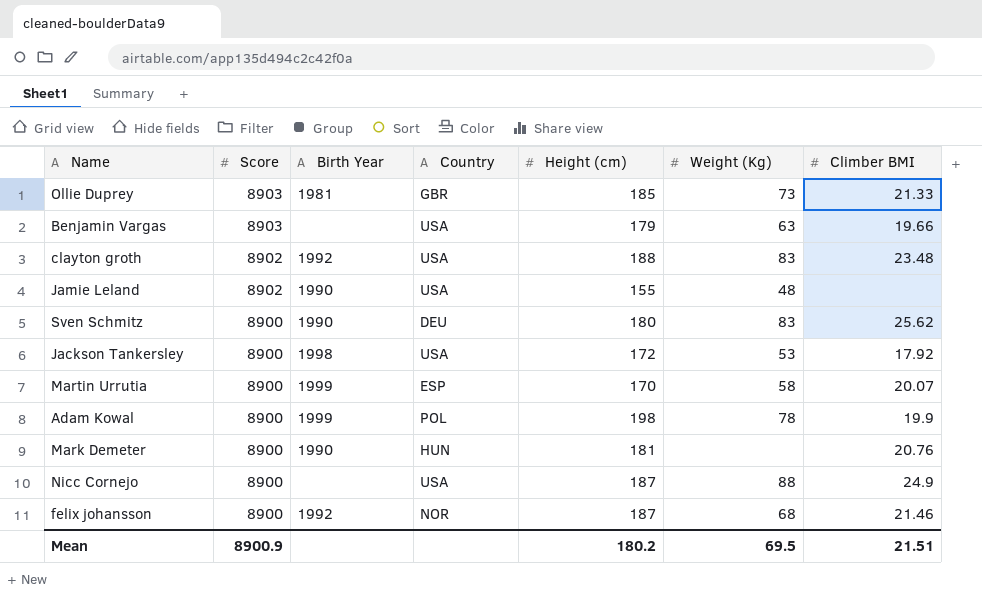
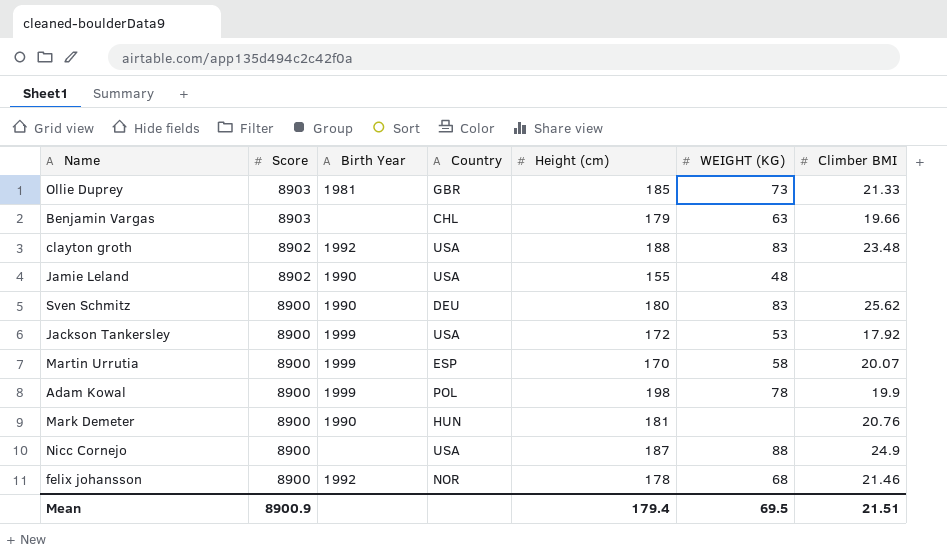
column name: Weight (Kg) -> WEIGHT (KG)
Benjamin Vargas | Country: USA -> CHL
Jackson Tankersley | Birth Year: 1998 -> 1999
felix johansson | Height (cm): 187 -> 178
Mean | Height (cm): 180.2 -> 179.4

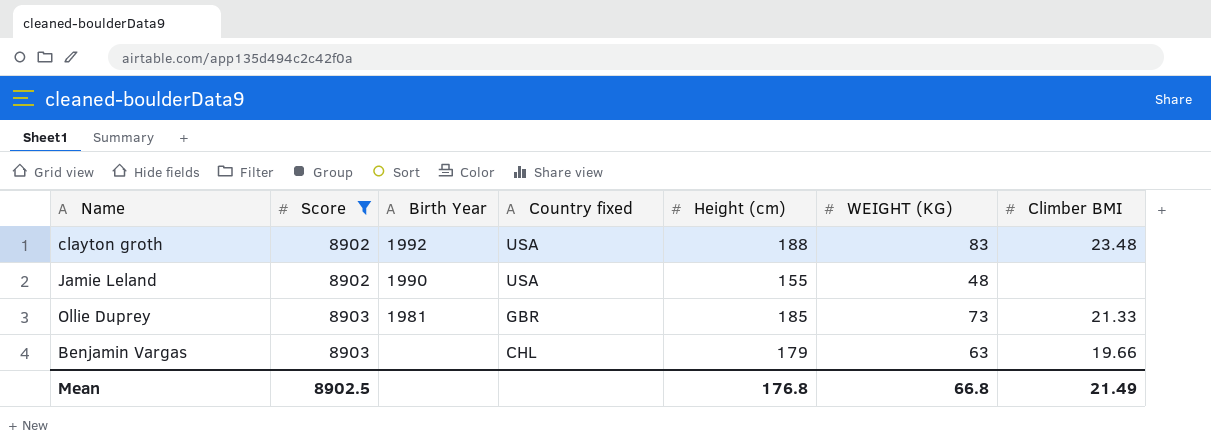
filter: none -> Score != 8900
row order: Score descending -> Score ascending
column name: Country -> Country fixed
Mean | Score: 8900.9 -> 8902.5
Mean | Height (cm): 179.4 -> 176.8
Mean | WEIGHT (KG): 69.5 -> 66.8
Mean | Climber BMI: 21.51 -> 21.49

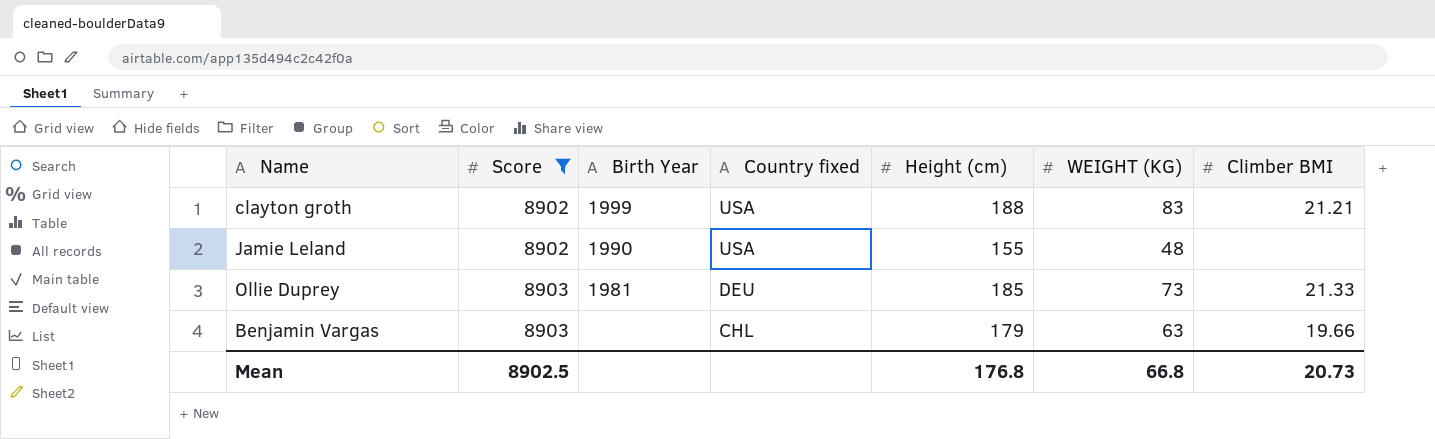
clayton groth | Birth Year: 1992 -> 1999
clayton groth | Climber BMI: 23.48 -> 21.21
Ollie Duprey | Country fixed: GBR -> DEU
Mean | Climber BMI: 21.49 -> 20.73

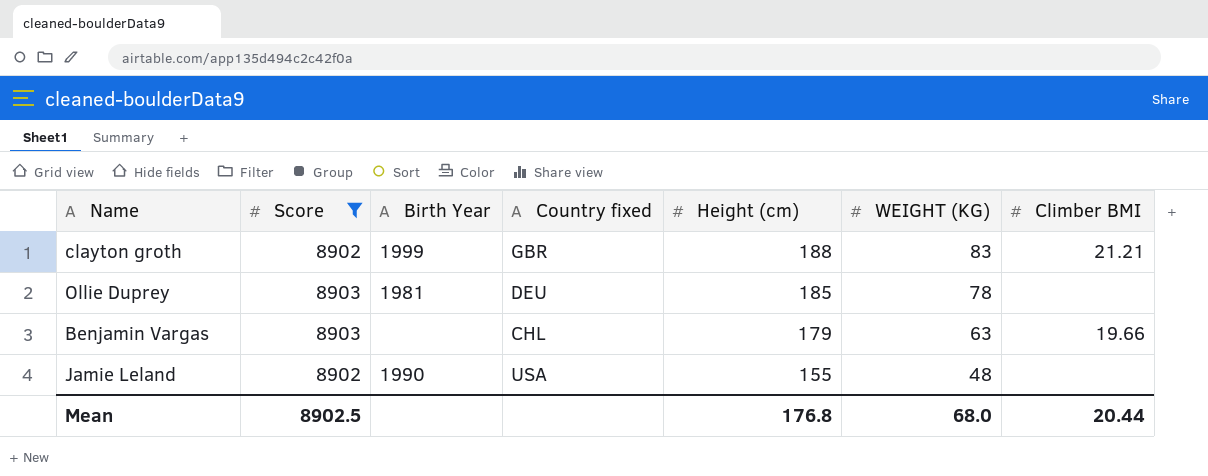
row order: Score ascending -> Height (cm) descending
clayton groth | Country fixed: USA -> GBR
Ollie Duprey | WEIGHT (KG): 73 -> 78
Ollie Duprey | Climber BMI: 21.33 -> none
Mean | WEIGHT (KG): 66.8 -> 68.0
Mean | Climber BMI: 20.73 -> 20.44

